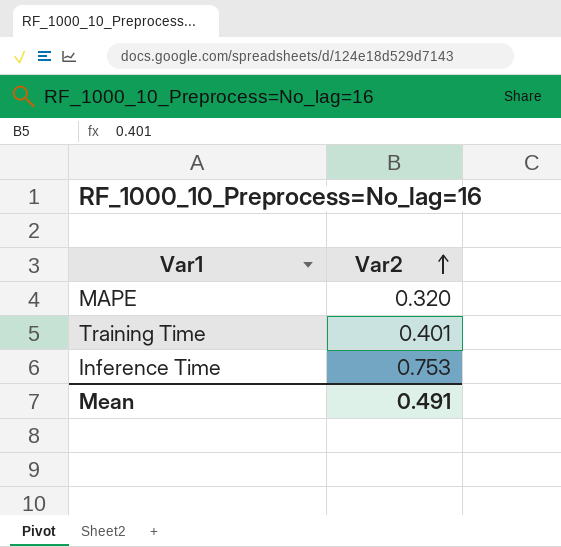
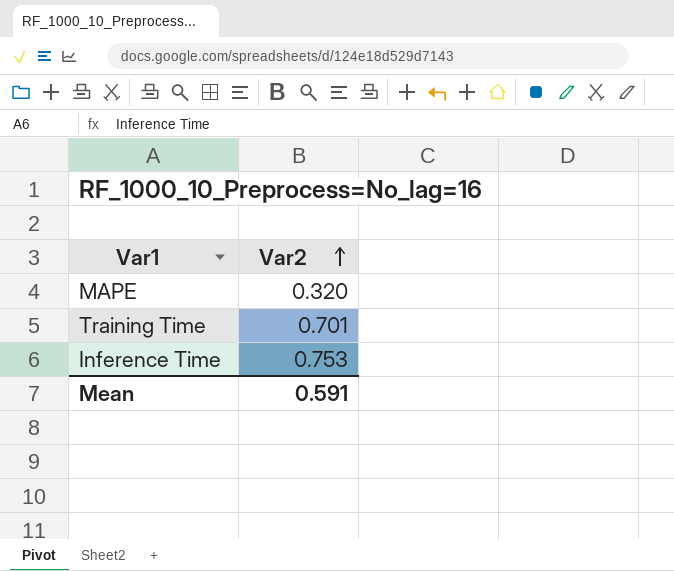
Training Time | Var2: 0.401 -> 0.701
Mean | Var2: 0.491 -> 0.591

